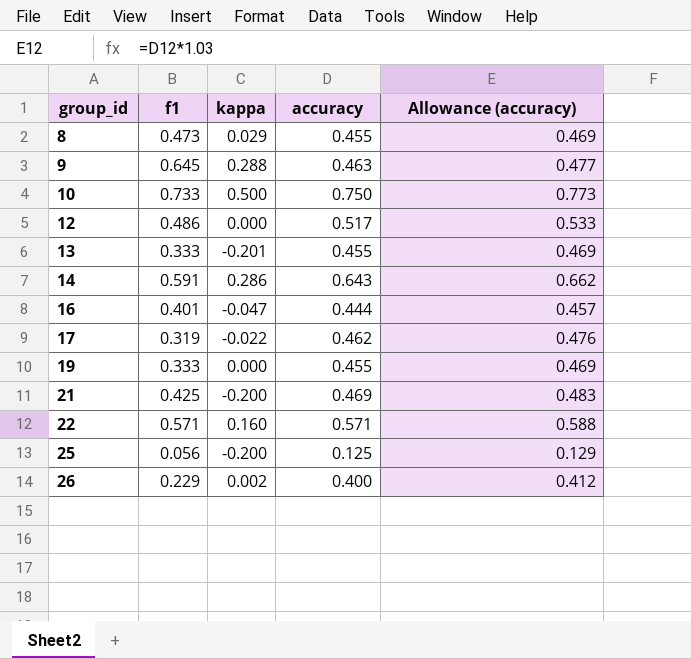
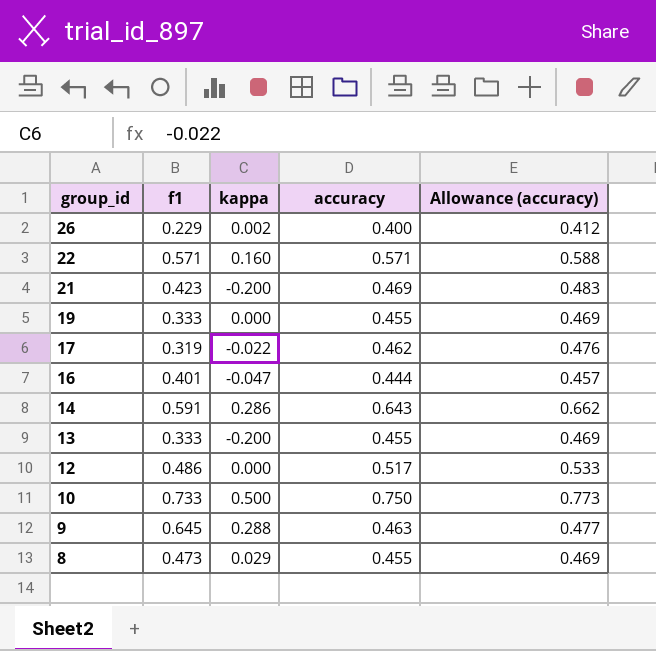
row order: group_id ascending -> group_id descending
row 25: 0.056 | -0.200 | 0.125 | 0.129 -> none
21 | f1: 0.425 -> 0.423
13 | kappa: -0.201 -> -0.200

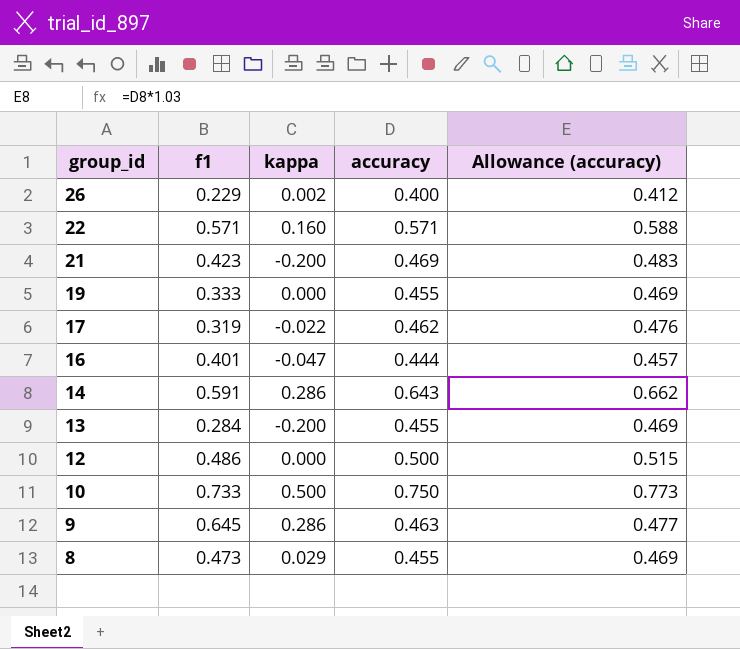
13 | f1: 0.333 -> 0.284
12 | accuracy: 0.517 -> 0.500
12 | Allowance (accuracy): 0.533 -> 0.515
9 | kappa: 0.288 -> 0.286

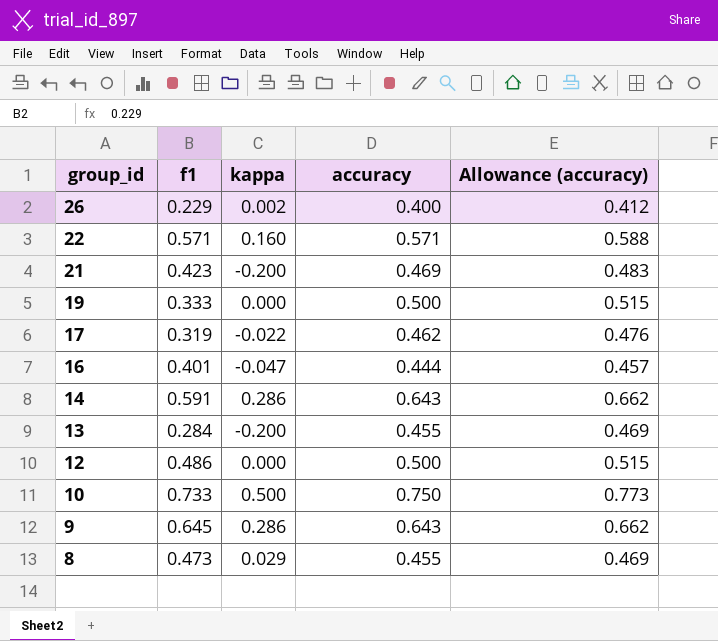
19 | accuracy: 0.455 -> 0.500
19 | Allowance (accuracy): 0.469 -> 0.515
9 | accuracy: 0.463 -> 0.643
9 | Allowance (accuracy): 0.477 -> 0.662

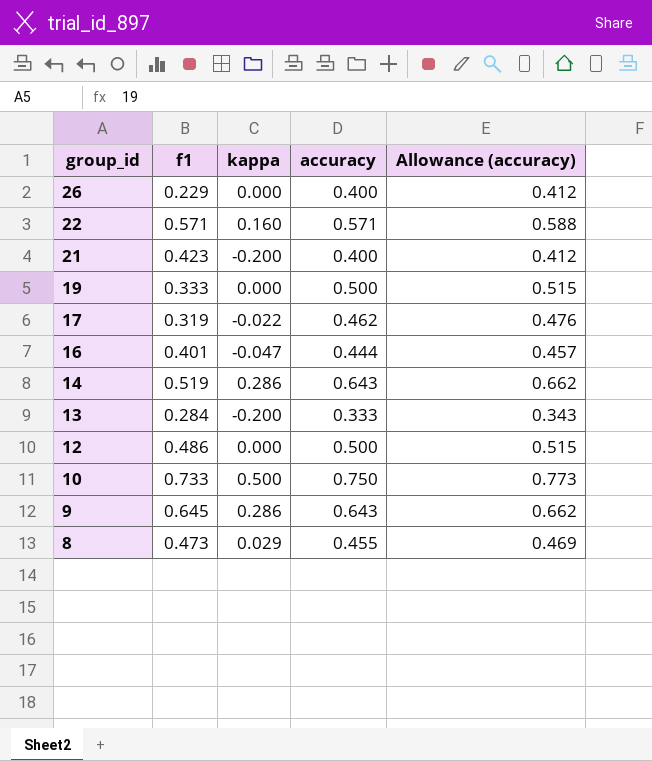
26 | kappa: 0.002 -> 0.000
21 | accuracy: 0.469 -> 0.400
21 | Allowance (accuracy): 0.483 -> 0.412
14 | f1: 0.591 -> 0.519
13 | accuracy: 0.455 -> 0.333
13 | Allowance (accuracy): 0.469 -> 0.343

